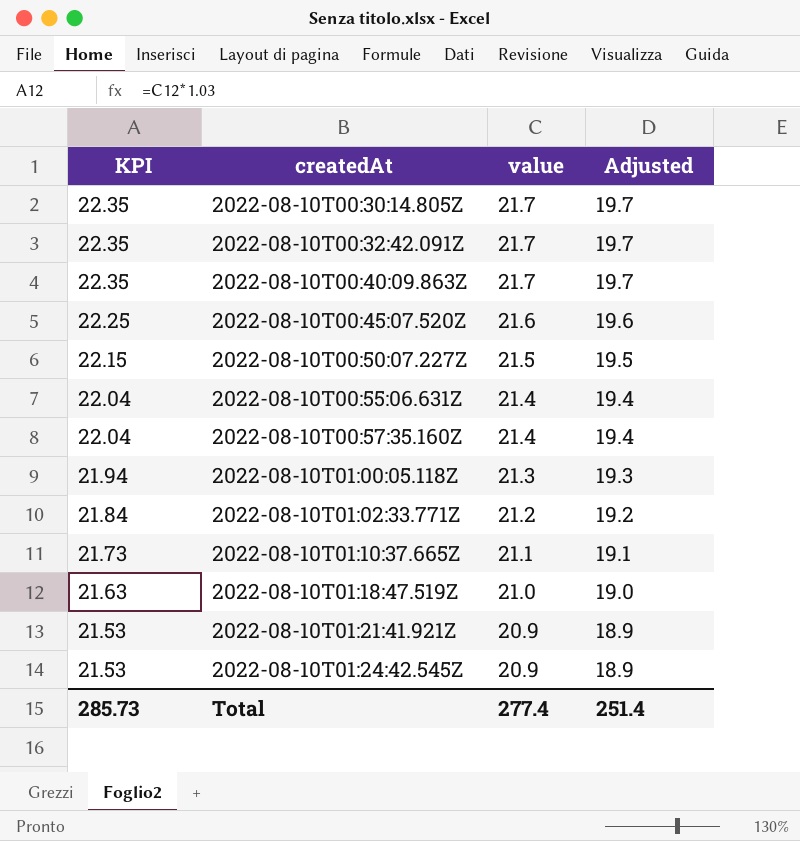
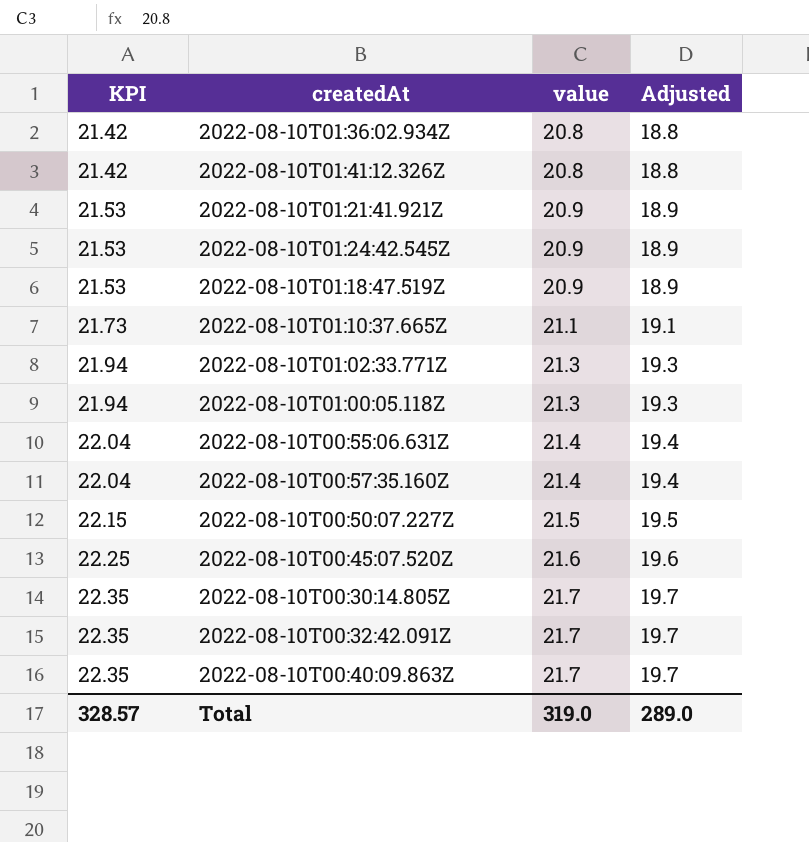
row order: KPI descending -> KPI ascending
row 2022-08-10T01:36:02.934Z: none -> 21.42 | 20.8 | 18.8
row 2022-08-10T01:41:12.326Z: none -> 21.42 | 20.8 | 18.8
2022-08-10T01:18:47.519Z | KPI: 21.63 -> 21.53
2022-08-10T01:18:47.519Z | value: 21.0 -> 20.9
2022-08-10T01:18:47.519Z | Adjusted: 19.0 -> 18.9
2022-08-10T01:02:33.771Z | KPI: 21.84 -> 21.94
2022-08-10T01:02:33.771Z | value: 21.2 -> 21.3
2022-08-10T01:02:33.771Z | Adjusted: 19.2 -> 19.3
Total | KPI: 285.73 -> 328.57
Total | value: 277.4 -> 319.0
Total | Adjusted: 251.4 -> 289.0

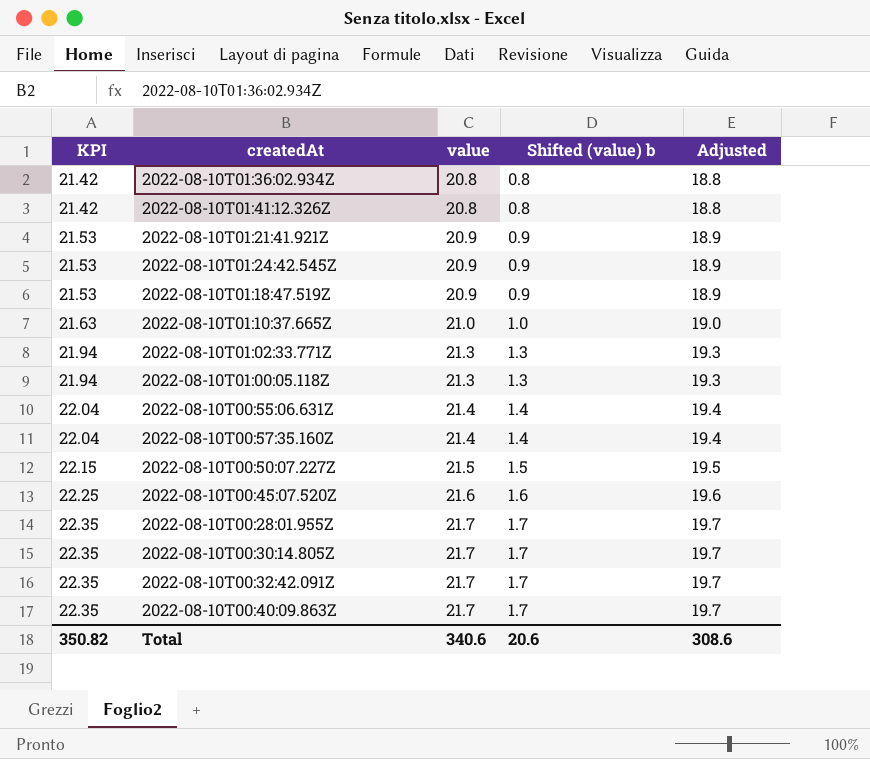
column Shifted (value) b | formula: none -> [value] - 20
2022-08-10T01:10:37.665Z | KPI: 21.73 -> 21.63
2022-08-10T01:10:37.665Z | value: 21.1 -> 21.0
2022-08-10T01:10:37.665Z | Adjusted: 19.1 -> 19.0
row 2022-08-10T00:28:01.955Z: none -> 22.35 | 21.7 | 1.7 | 19.7
Total | KPI: 328.57 -> 350.82
Total | value: 319.0 -> 340.6
Total | Adjusted: 289.0 -> 308.6

